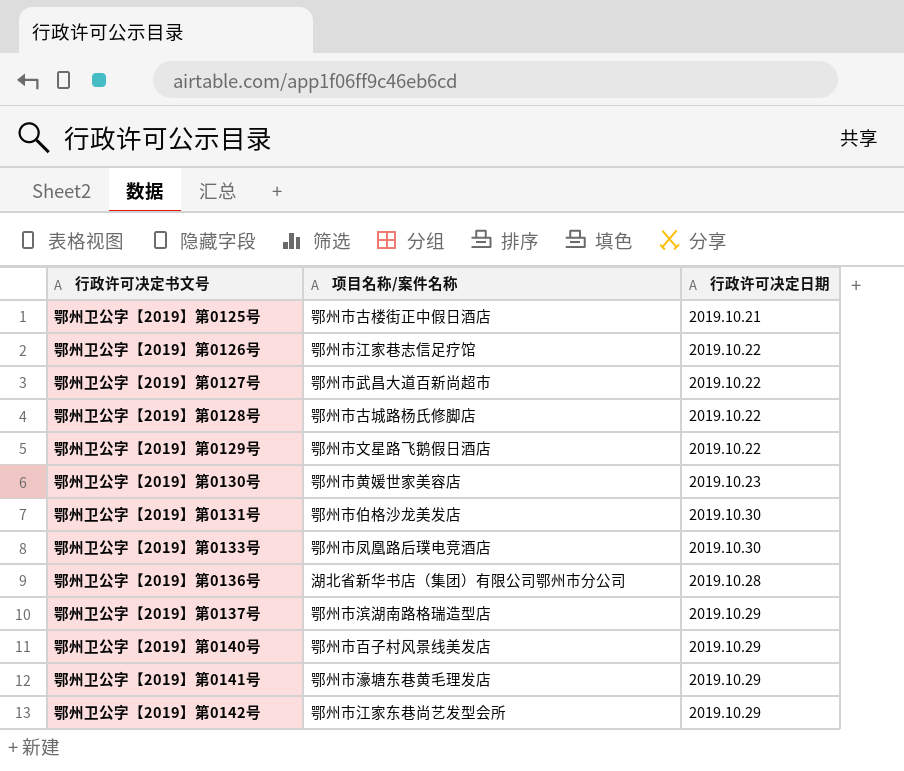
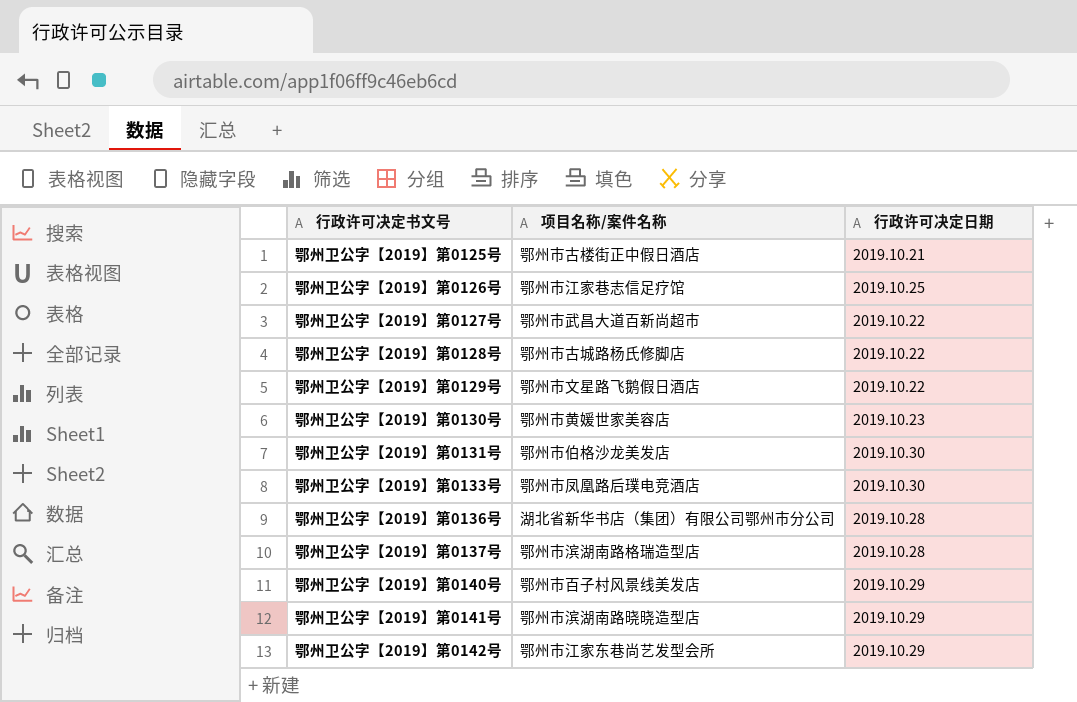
鄂州卫公字【2019】第0126号 | 行政许可决定日期: 2019.10.22 -> 2019.10.25
鄂州卫公字【2019】第0137号 | 行政许可决定日期: 2019.10.29 -> 2019.10.28
鄂州卫公字【2019】第0141号 | 项目名称/案件名称: 鄂州市濠塘东巷黄毛理发店 -> 鄂州市滨湖南路晓晓造型店

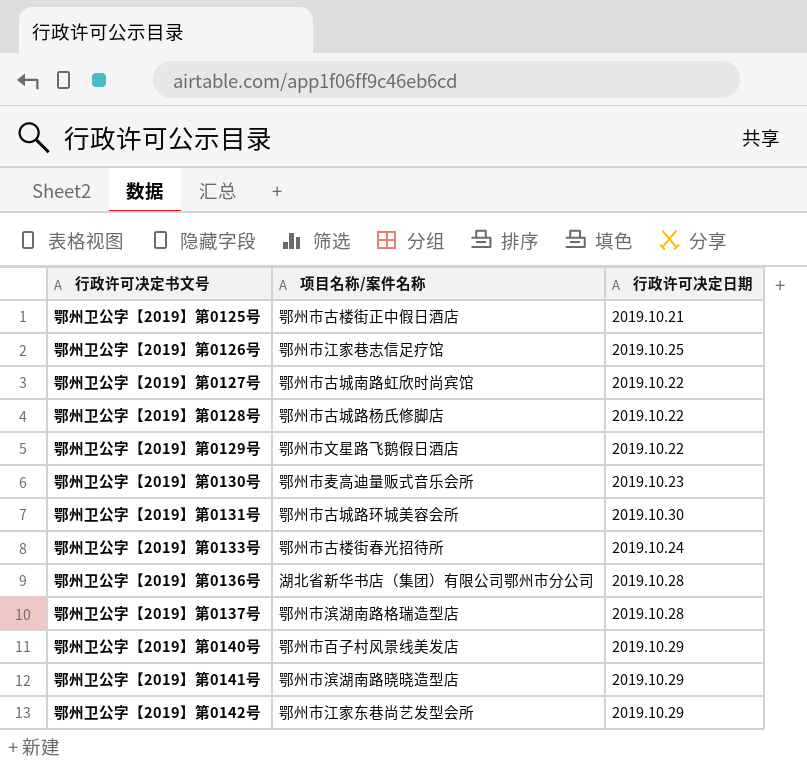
鄂州卫公字【2019】第0127号 | 项目名称/案件名称: 鄂州市武昌大道百新尚超市 -> 鄂州市古城南路虹欣时尚宾馆
鄂州卫公字【2019】第0130号 | 项目名称/案件名称: 鄂州市黄媛世家美容店 -> 鄂州市麦高迪量贩式音乐会所
鄂州卫公字【2019】第0131号 | 项目名称/案件名称: 鄂州市伯格沙龙美发店 -> 鄂州市古城路环城美容会所
鄂州卫公字【2019】第0133号 | 项目名称/案件名称: 鄂州市凤凰路后璞电竞酒店 -> 鄂州市古楼街春光招待所
鄂州卫公字【2019】第0133号 | 行政许可决定日期: 2019.10.30 -> 2019.10.24

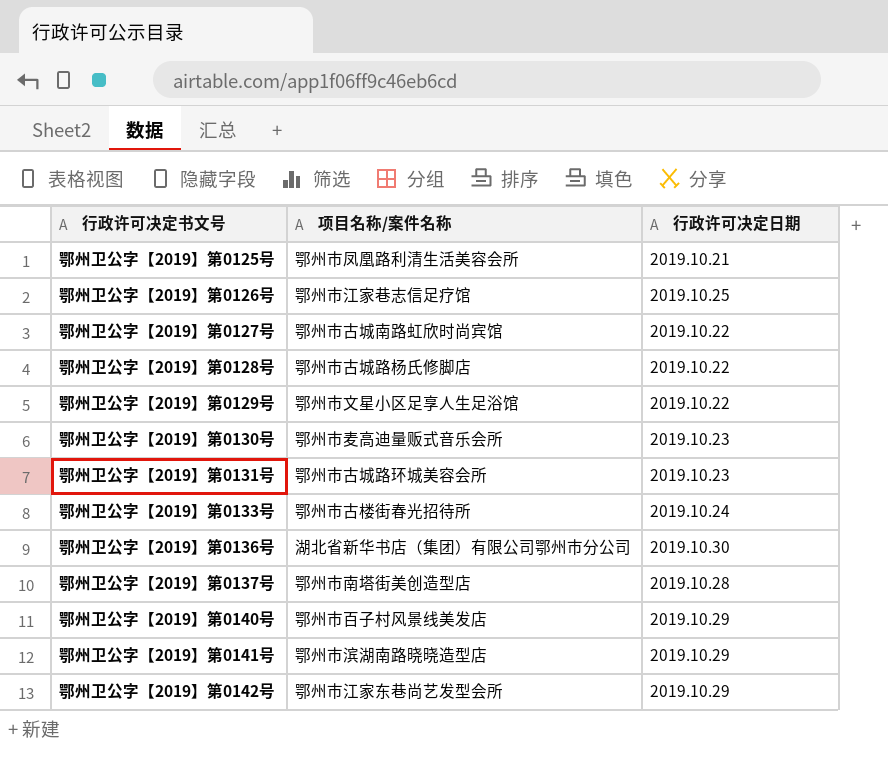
鄂州卫公字【2019】第0125号 | 项目名称/案件名称: 鄂州市古楼街正中假日酒店 -> 鄂州市凤凰路利清生活美容会所
鄂州卫公字【2019】第0129号 | 项目名称/案件名称: 鄂州市文星路飞鹅假日酒店 -> 鄂州市文星小区足享人生足浴馆
鄂州卫公字【2019】第0131号 | 行政许可决定日期: 2019.10.30 -> 2019.10.23
鄂州卫公字【2019】第0136号 | 行政许可决定日期: 2019.10.28 -> 2019.10.30
鄂州卫公字【2019】第0137号 | 项目名称/案件名称: 鄂州市滨湖南路格瑞造型店 -> 鄂州市南塔街美创造型店

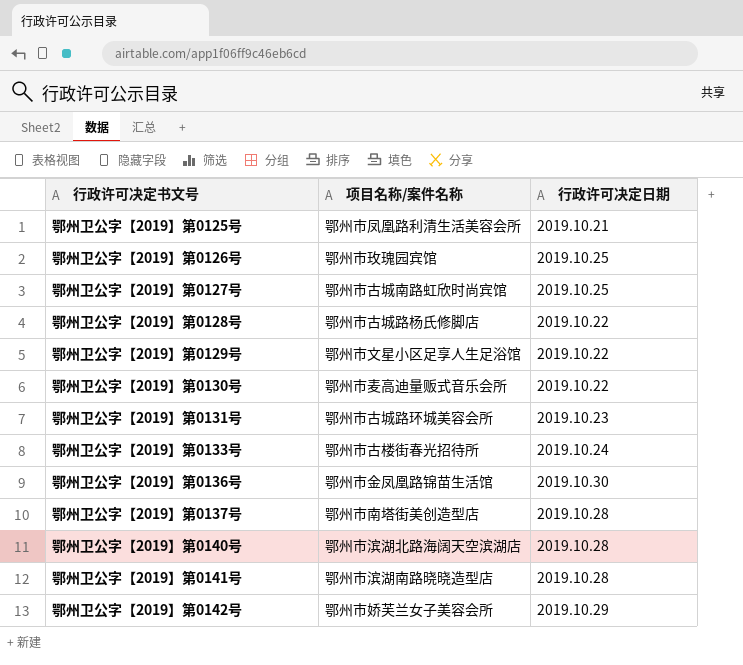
鄂州卫公字【2019】第0126号 | 项目名称/案件名称: 鄂州市江家巷志信足疗馆 -> 鄂州市玫瑰园宾馆
鄂州卫公字【2019】第0127号 | 行政许可决定日期: 2019.10.22 -> 2019.10.25
鄂州卫公字【2019】第0130号 | 行政许可决定日期: 2019.10.23 -> 2019.10.22
鄂州卫公字【2019】第0136号 | 项目名称/案件名称: 湖北省新华书店（集团）有限公司鄂州市分公司 -> 鄂州市金凤凰路锦苗生活馆
鄂州卫公字【2019】第0140号 | 项目名称/案件名称: 鄂州市百子村风景线美发店 -> 鄂州市滨湖北路海阔天空滨湖店
鄂州卫公字【2019】第0140号 | 行政许可决定日期: 2019.10.29 -> 2019.10.28
鄂州卫公字【2019】第0141号 | 行政许可决定日期: 2019.10.29 -> 2019.10.28
鄂州卫公字【2019】第0142号 | 项目名称/案件名称: 鄂州市江家东巷尚艺发型会所 -> 鄂州市娇芙兰女子美容会所

